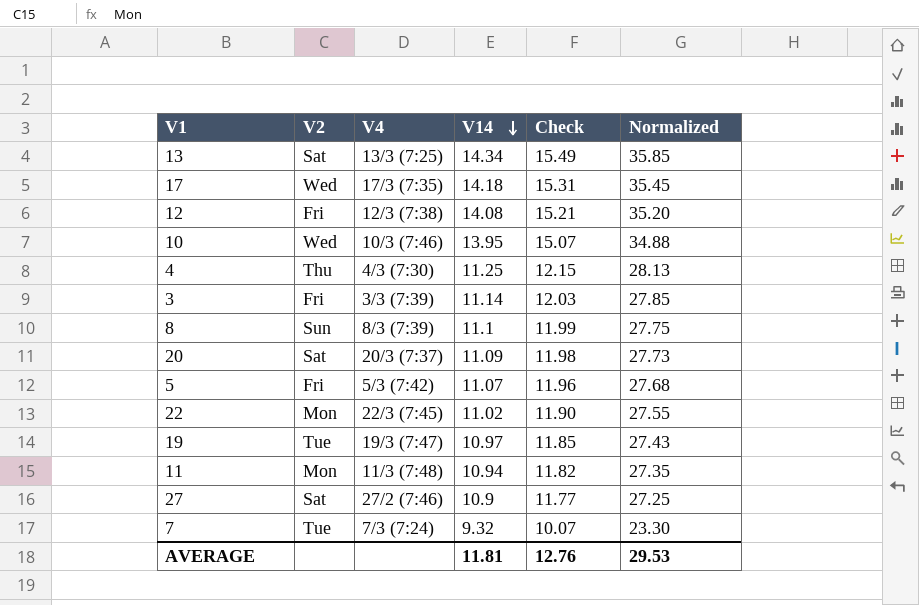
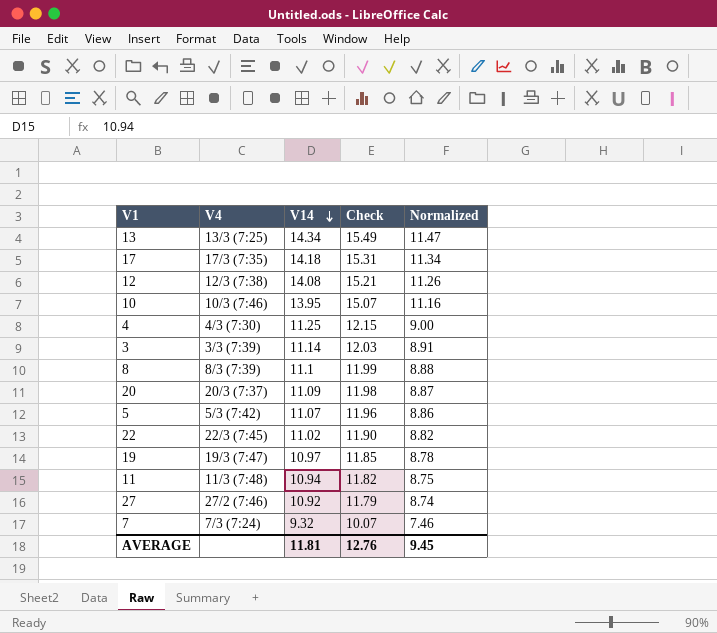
column V2 | position: 2 -> none
column Normalized | formula: [V14] * 2.5 -> [V14] * 0.8
27 | V14: 10.9 -> 10.92
27 | Check: 11.77 -> 11.79
AVERAGE | Normalized: 29.53 -> 9.45

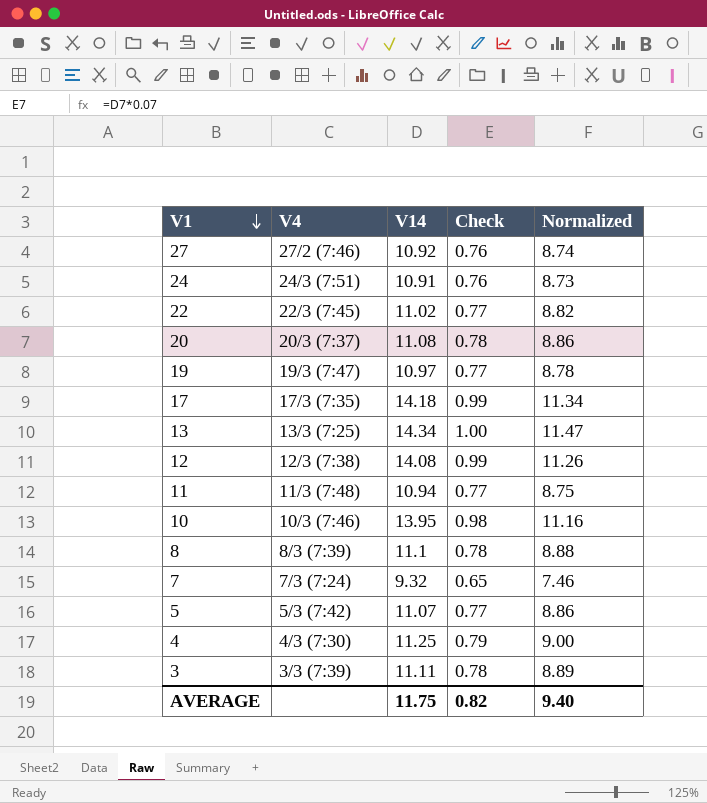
row order: V14 descending -> V1 descending
column Check | formula: [V14] * 1.08 -> [V14] * 0.07
row 24: none -> 24/3 (7:51) | 10.91 | 0.76 | 8.73
20 | V14: 11.09 -> 11.08
20 | Normalized: 8.87 -> 8.86
3 | V14: 11.14 -> 11.11
3 | Normalized: 8.91 -> 8.89
AVERAGE | V14: 11.81 -> 11.75
AVERAGE | Check: 12.76 -> 0.82
AVERAGE | Normalized: 9.45 -> 9.40

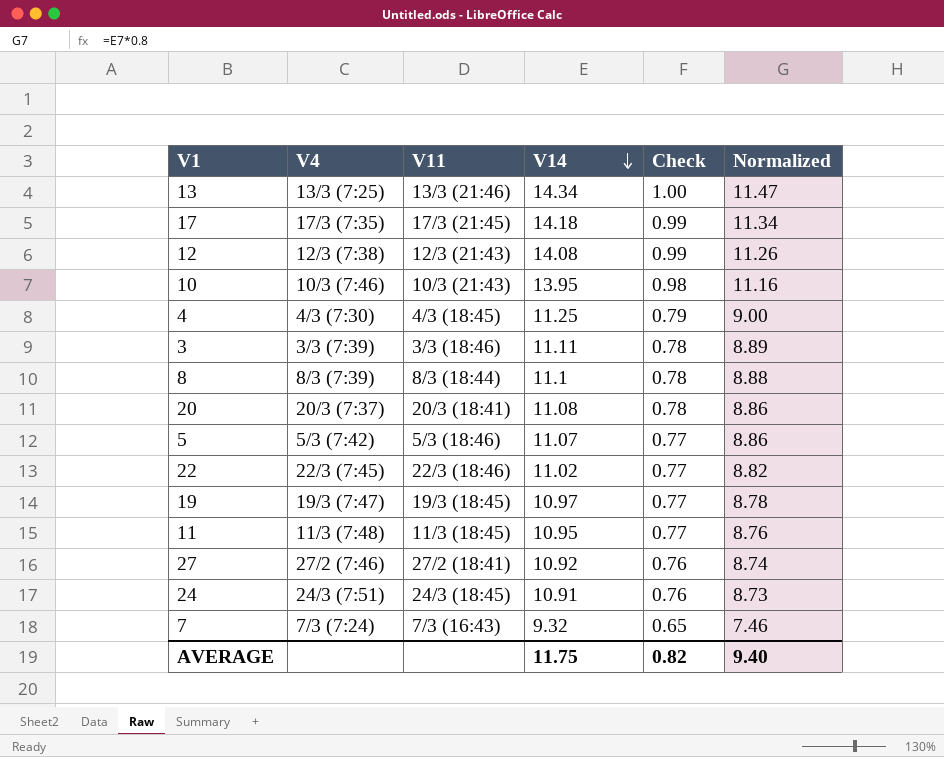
row order: V1 descending -> V14 descending
column V11 | position: none -> 3
11 | V14: 10.94 -> 10.95
11 | Normalized: 8.75 -> 8.76

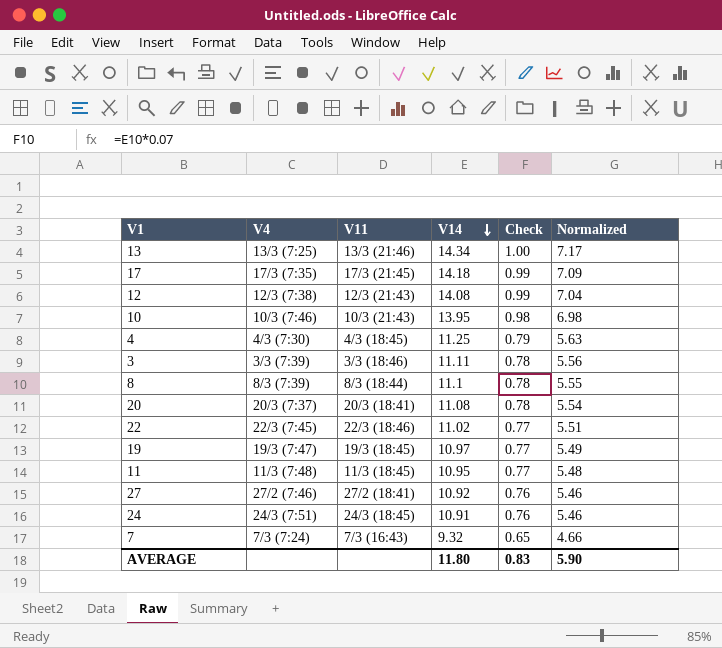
column Normalized | formula: [V14] * 0.8 -> [V14] * 0.5
row 5: 5/3 (7:42) | 5/3 (18:46) | 11.07 | 0.77 | 8.86 -> none
AVERAGE | V14: 11.75 -> 11.80
AVERAGE | Check: 0.82 -> 0.83
AVERAGE | Normalized: 9.40 -> 5.90

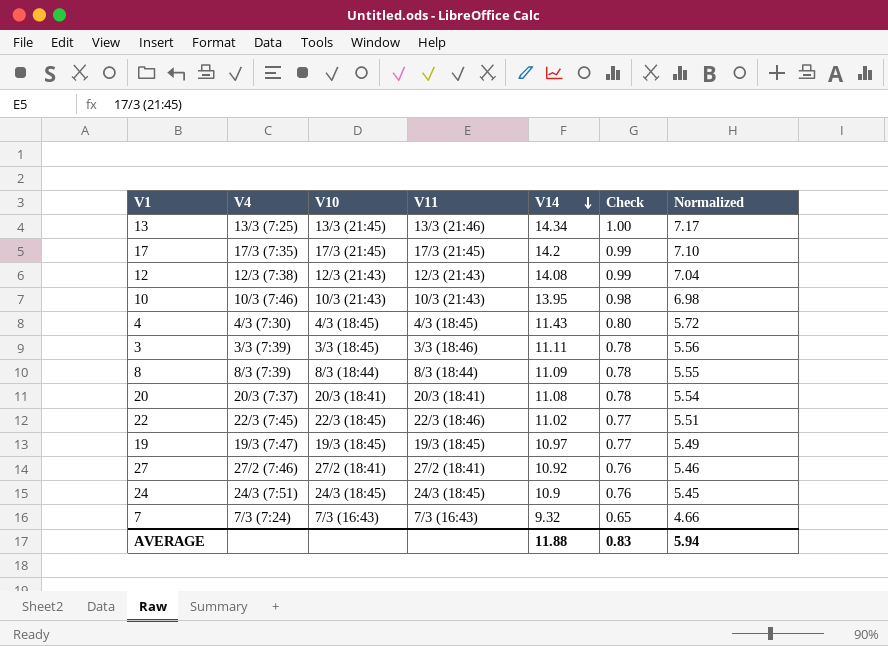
column V10 | position: none -> 3
row 11: 11/3 (7:48) | 11/3 (18:45) | 10.95 | 0.77 | 5.48 -> none
17 | V14: 14.18 -> 14.2
17 | Normalized: 7.09 -> 7.10
4 | V14: 11.25 -> 11.43
4 | Check: 0.79 -> 0.80
4 | Normalized: 5.63 -> 5.72
8 | V14: 11.1 -> 11.09
24 | V14: 10.91 -> 10.9
24 | Normalized: 5.46 -> 5.45
AVERAGE | V14: 11.80 -> 11.88
AVERAGE | Normalized: 5.90 -> 5.94

